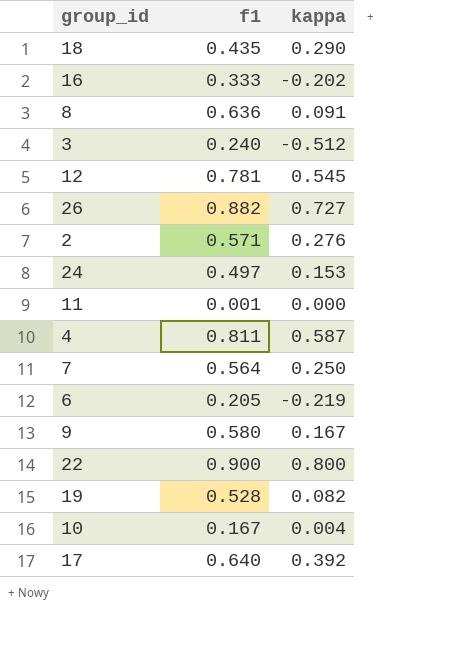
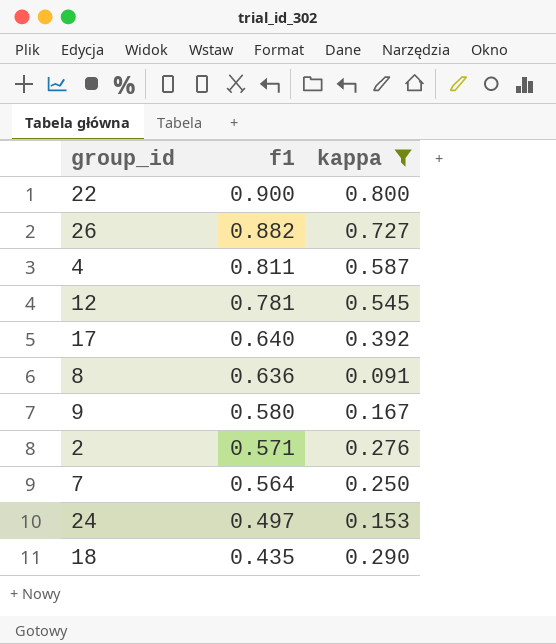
filter: none -> kappa >= 0.091
row order: none -> f1 descending

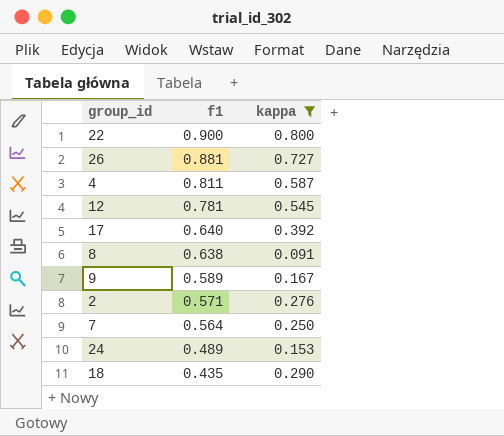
26 | f1: 0.882 -> 0.881
8 | f1: 0.636 -> 0.638
9 | f1: 0.580 -> 0.589
24 | f1: 0.497 -> 0.489

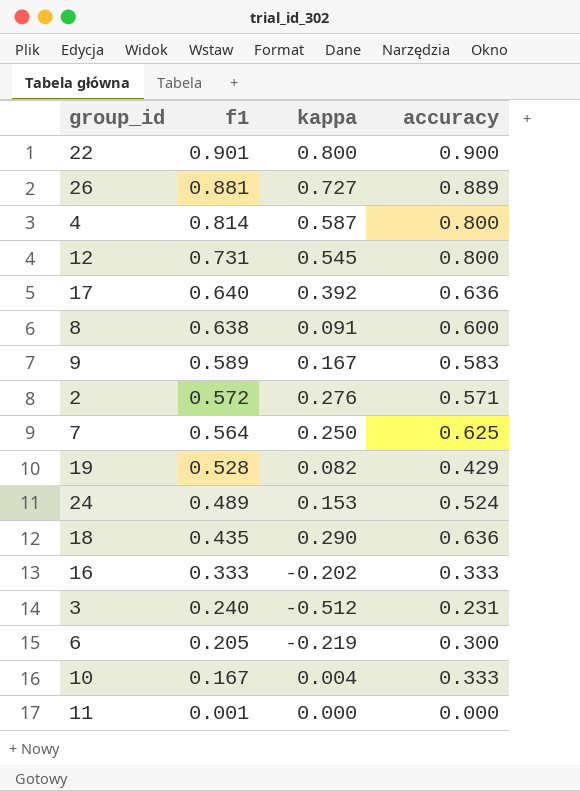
filter: kappa >= 0.091 -> none
column accuracy | position: none -> 4
22 | f1: 0.900 -> 0.901
4 | f1: 0.811 -> 0.814
12 | f1: 0.781 -> 0.731
2 | f1: 0.571 -> 0.572

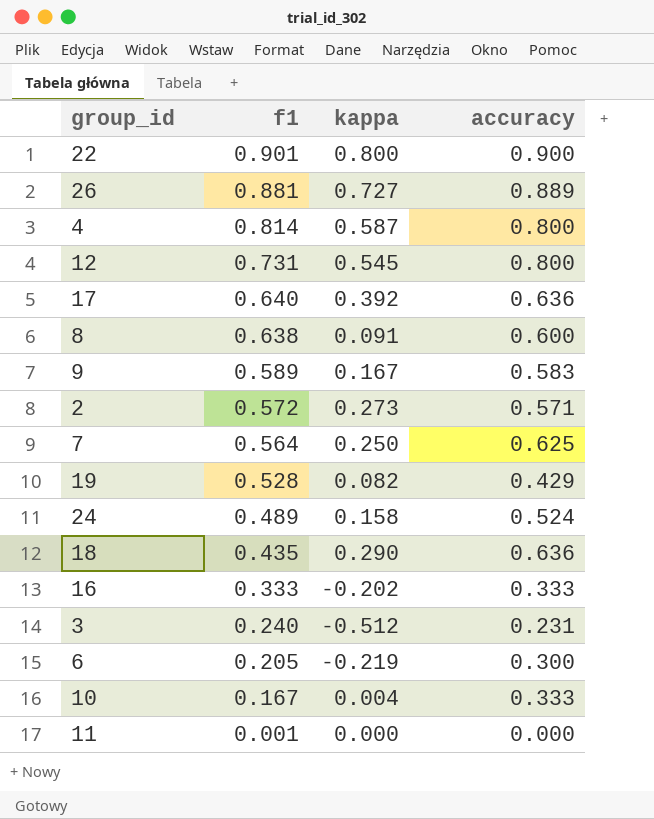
2 | kappa: 0.276 -> 0.273
24 | kappa: 0.153 -> 0.158

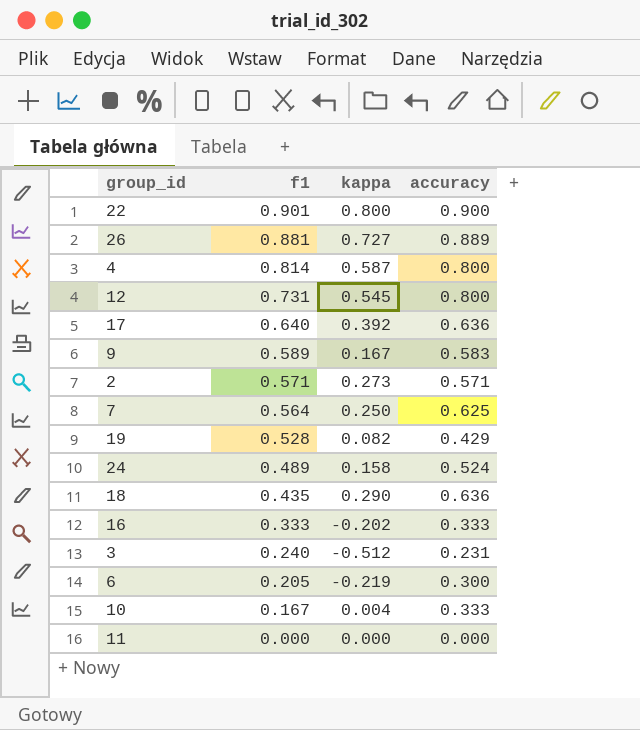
row 8: 0.638 | 0.091 | 0.600 -> none
2 | f1: 0.572 -> 0.571
11 | f1: 0.001 -> 0.000

